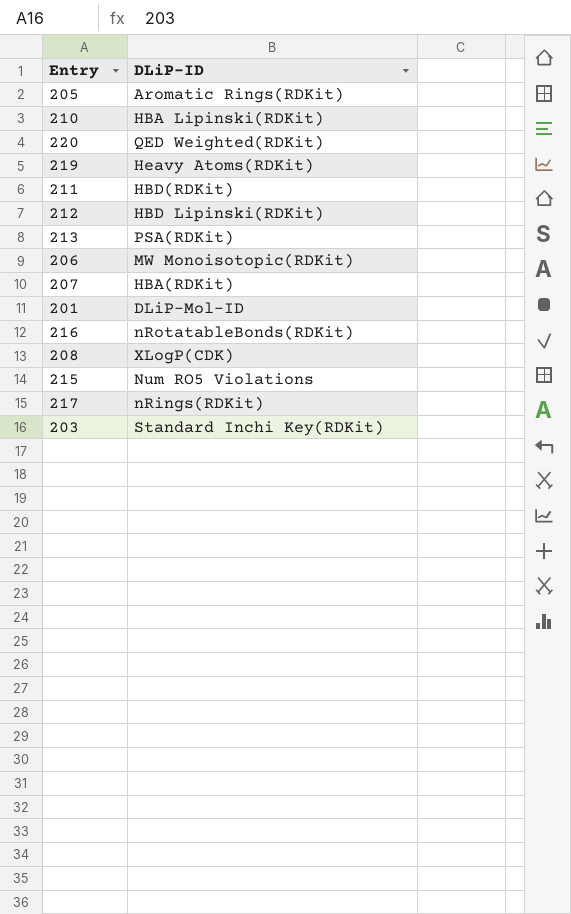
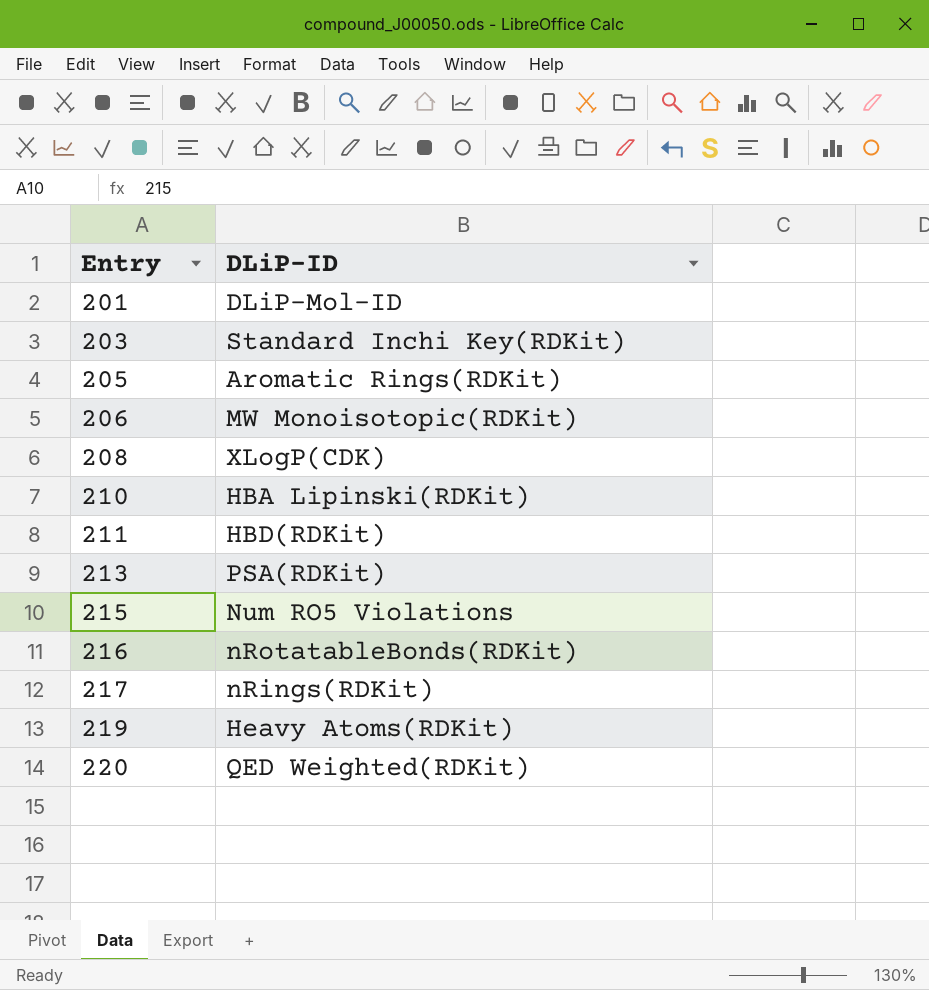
row order: none -> Entry ascending
row 212: HBD Lipinski(RDKit) -> none
row 207: HBA(RDKit) -> none

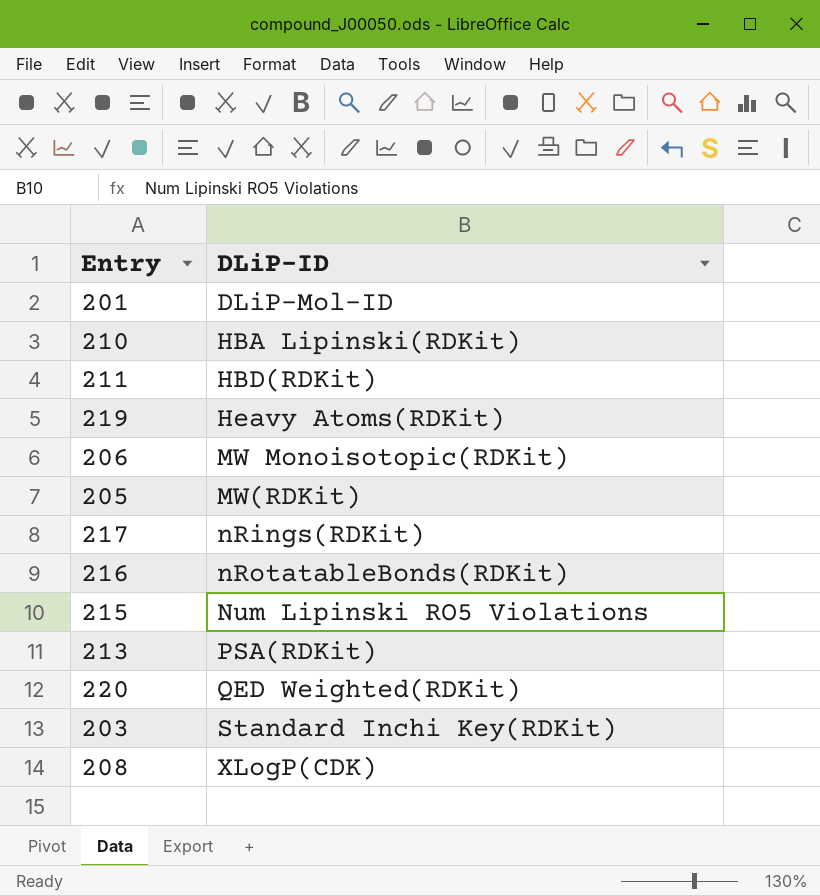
row order: Entry ascending -> DLiP-ID ascending
205 | DLiP-ID: Aromatic Rings(RDKit) -> MW(RDKit)
215 | DLiP-ID: Num RO5 Violations -> Num Lipinski RO5 Violations

